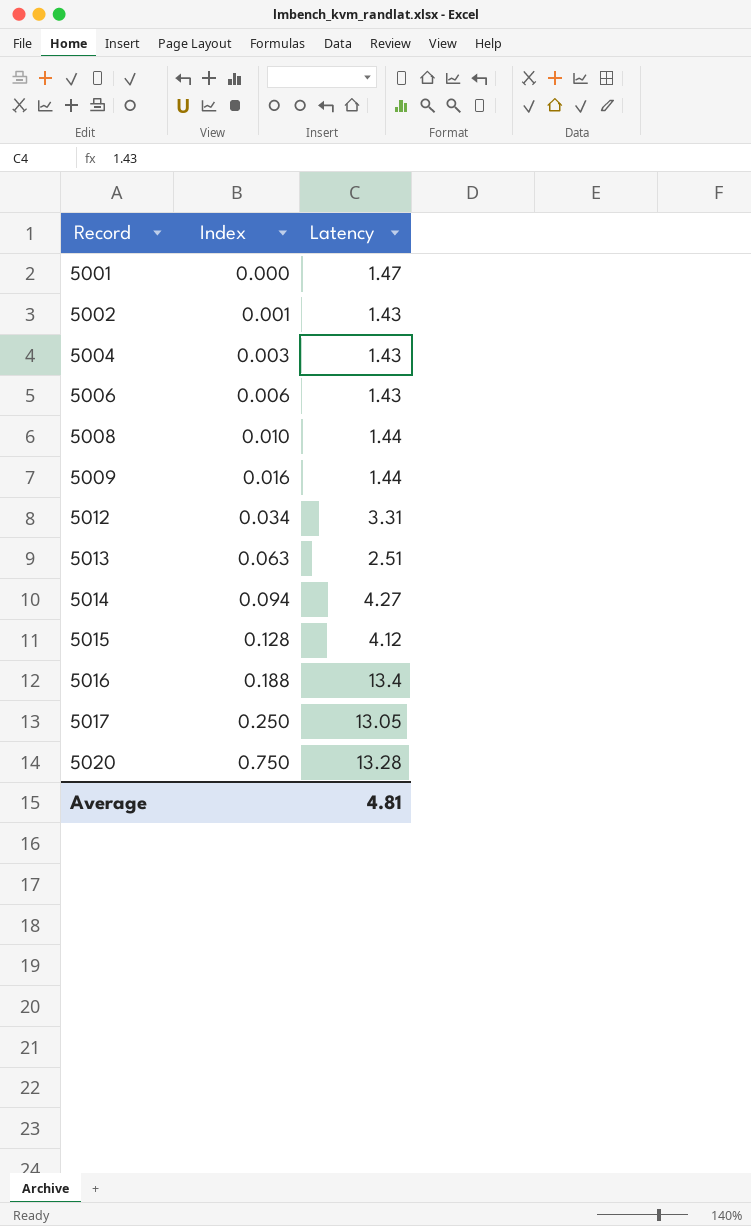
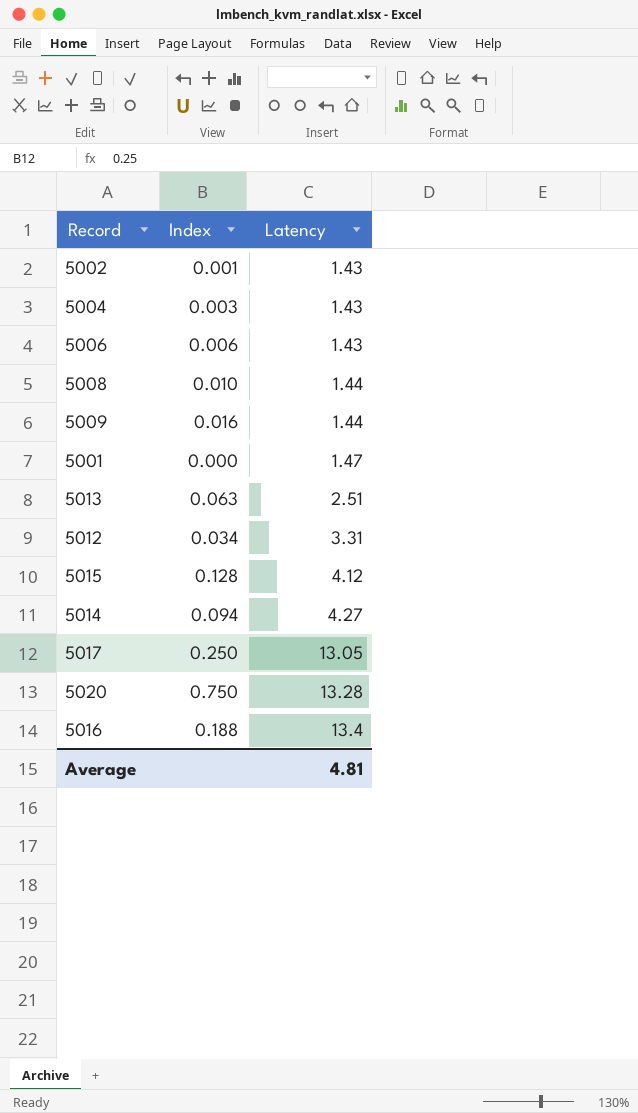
row order: Record ascending -> Latency ascending

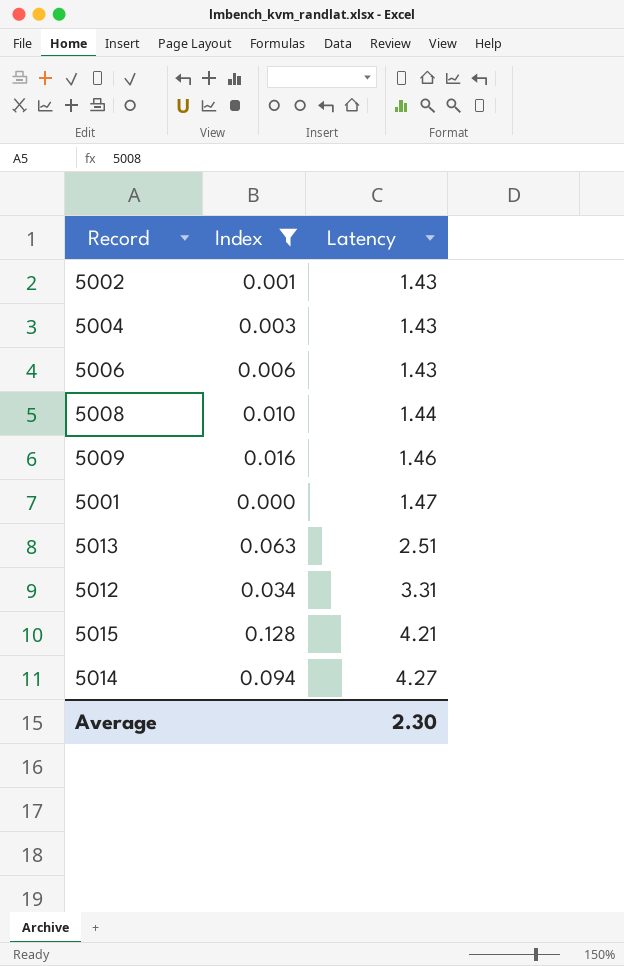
filter: none -> Index <= 0.128
5009 | Latency: 1.44 -> 1.46
5015 | Latency: 4.12 -> 4.21
Average | Latency: 4.81 -> 2.30

